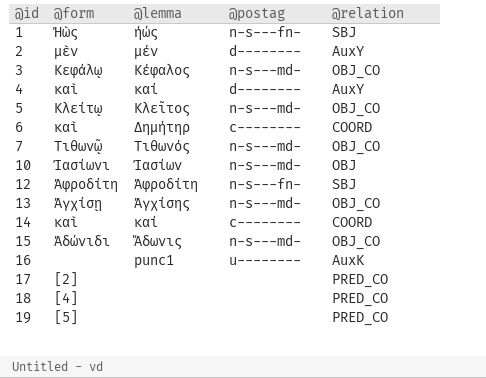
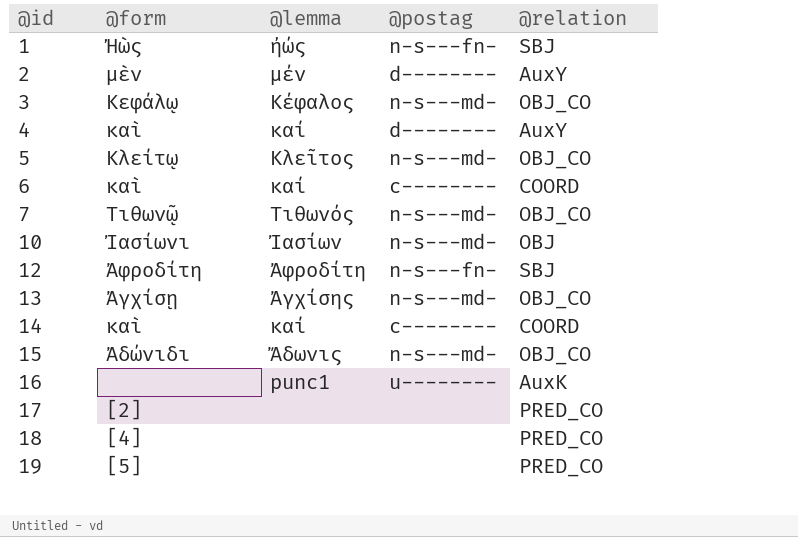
6 | @lemma: Δημήτηρ -> καί

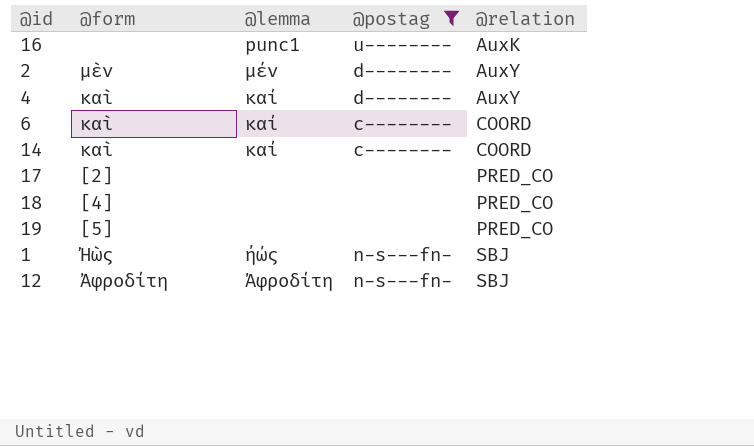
filter: none -> @postag != n-s---md-
row order: @id ascending -> @relation ascending

